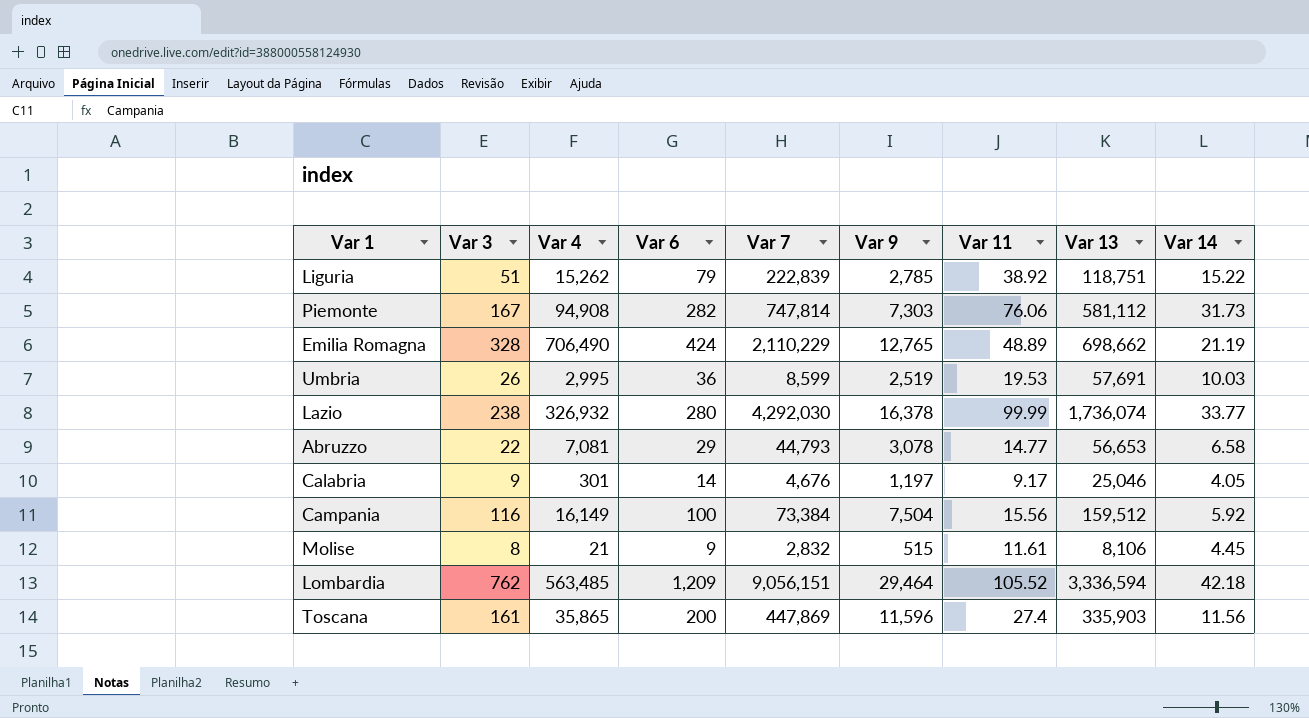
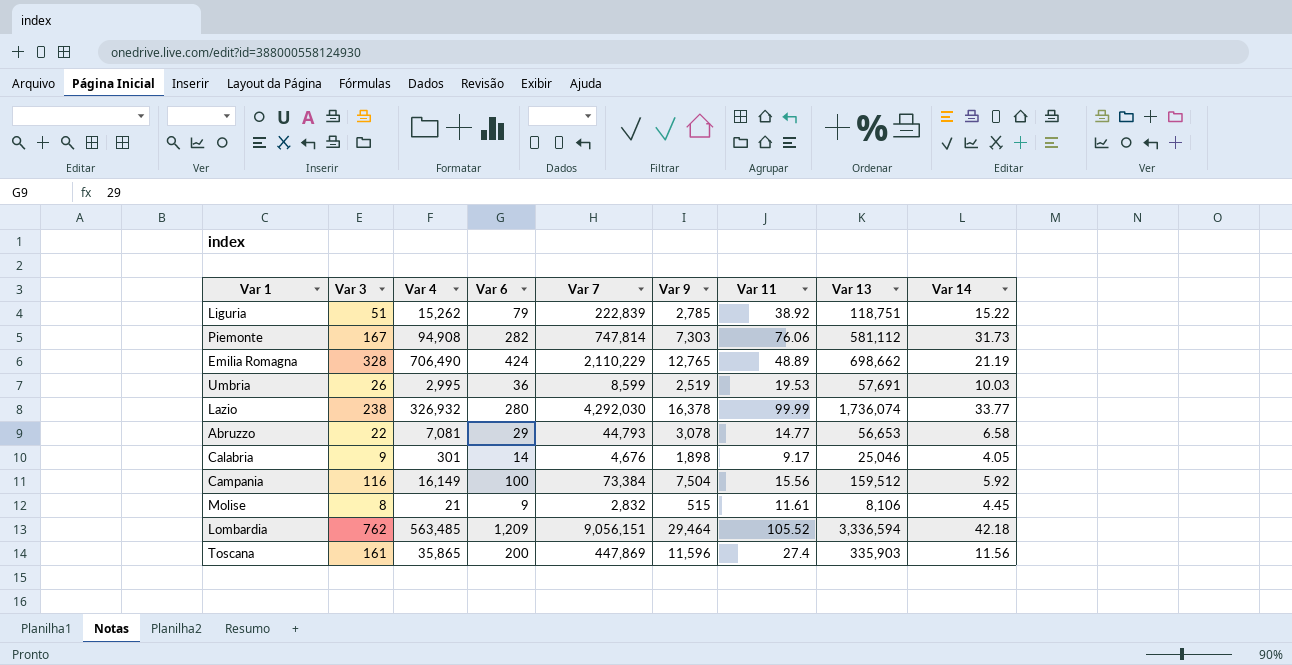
Calabria | Var 9: 1,197 -> 1,898

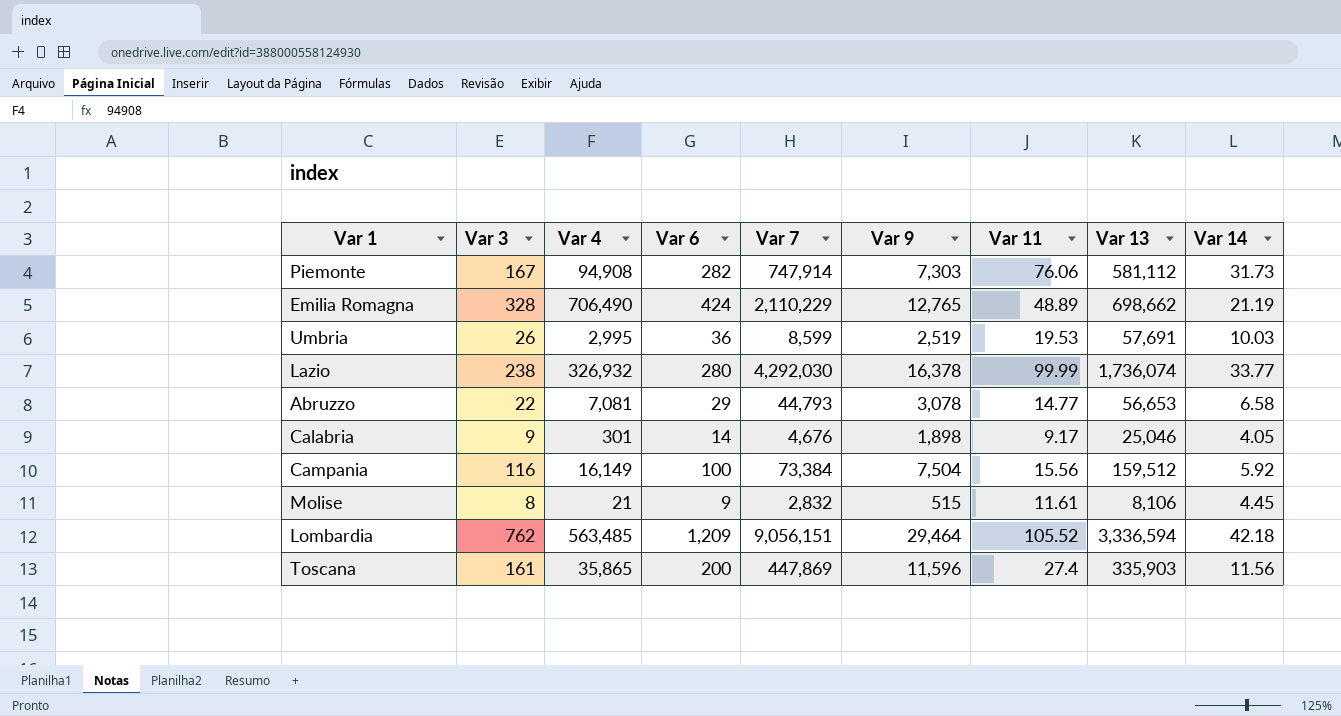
row Liguria: 51 | 15,262 | 79 | 222,839 | 2,785 | 38.92 | 118,751 | 15.22 -> none
Piemonte | Var 7: 747,814 -> 747,914

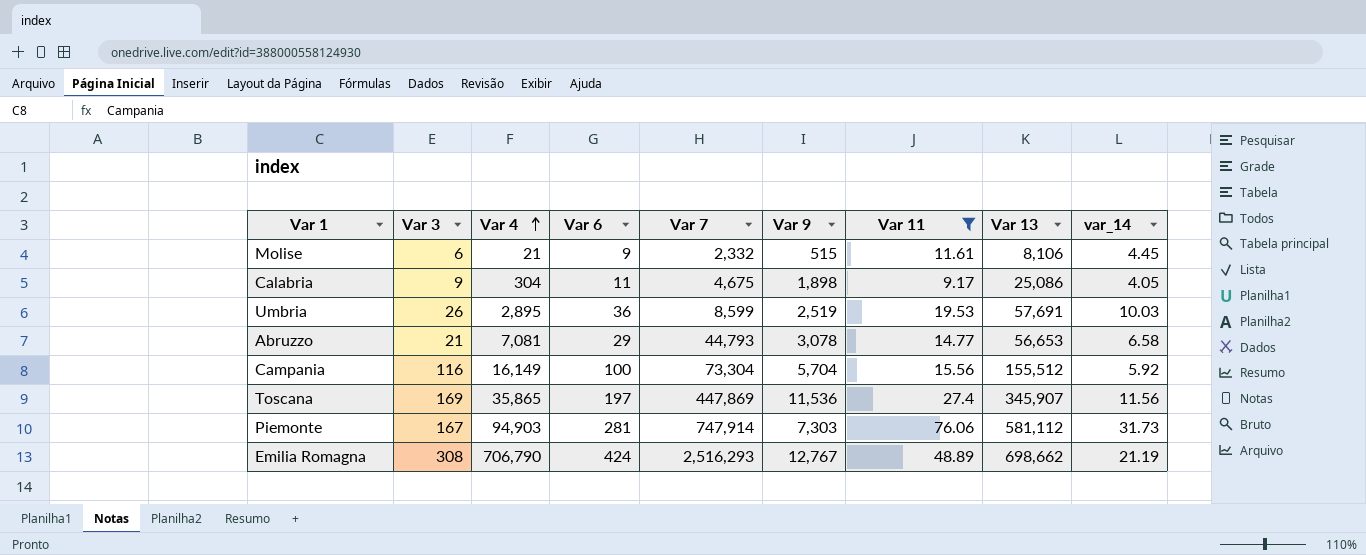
filter: none -> Var 11 <= 76.06
row order: none -> Var 4 ascending
column name: Var 14 -> var_14
Molise | Var 3: 8 -> 6
Molise | Var 7: 2,832 -> 2,332
Calabria | Var 4: 301 -> 304
Calabria | Var 6: 14 -> 11
Calabria | Var 7: 4,676 -> 4,675
Calabria | Var 13: 25,046 -> 25,086
Umbria | Var 4: 2,995 -> 2,895
Abruzzo | Var 3: 22 -> 21
Campania | Var 7: 73,384 -> 73,304
Campania | Var 9: 7,504 -> 5,704
Campania | Var 13: 159,512 -> 155,512
Toscana | Var 3: 161 -> 169
Toscana | Var 6: 200 -> 197
Toscana | Var 9: 11,596 -> 11,536
Toscana | Var 13: 335,903 -> 345,907
Piemonte | Var 4: 94,908 -> 94,903
Piemonte | Var 6: 282 -> 281
Emilia Romagna | Var 3: 328 -> 308
Emilia Romagna | Var 4: 706,490 -> 706,790
Emilia Romagna | Var 7: 2,110,229 -> 2,516,293
Emilia Romagna | Var 9: 12,765 -> 12,767

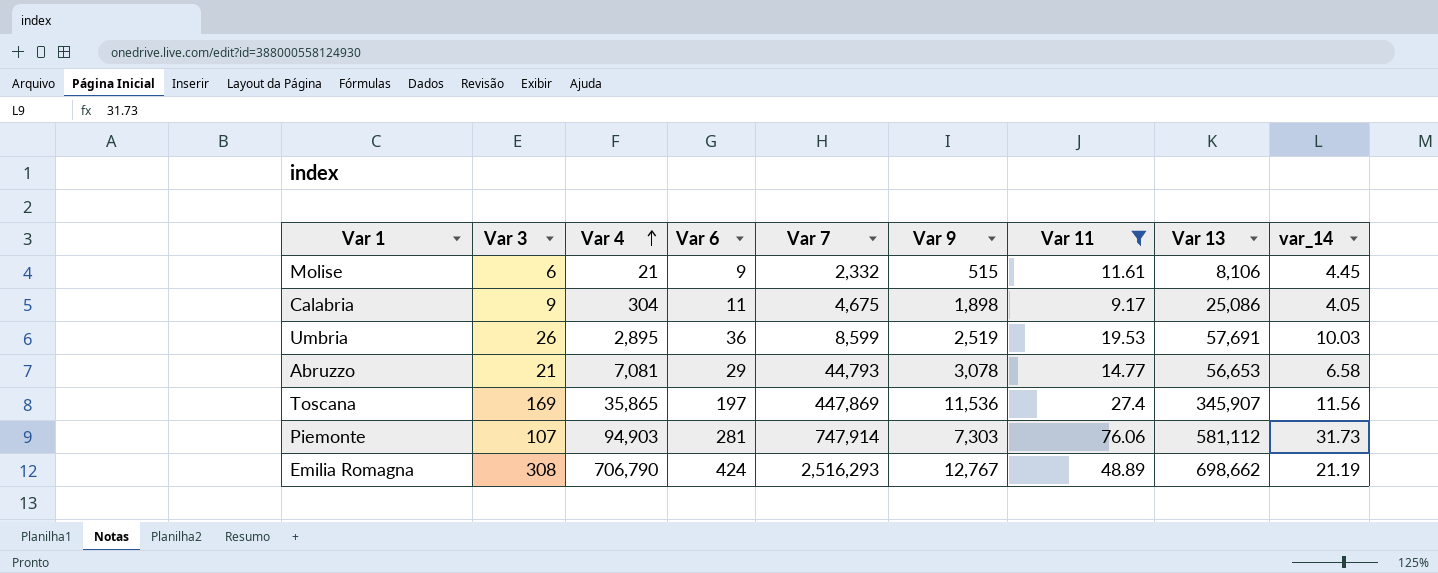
row Campania: 116 | 16,149 | 100 | 73,304 | 5,704 | 15.56 | 155,512 | 5.92 -> none
Piemonte | Var 3: 167 -> 107

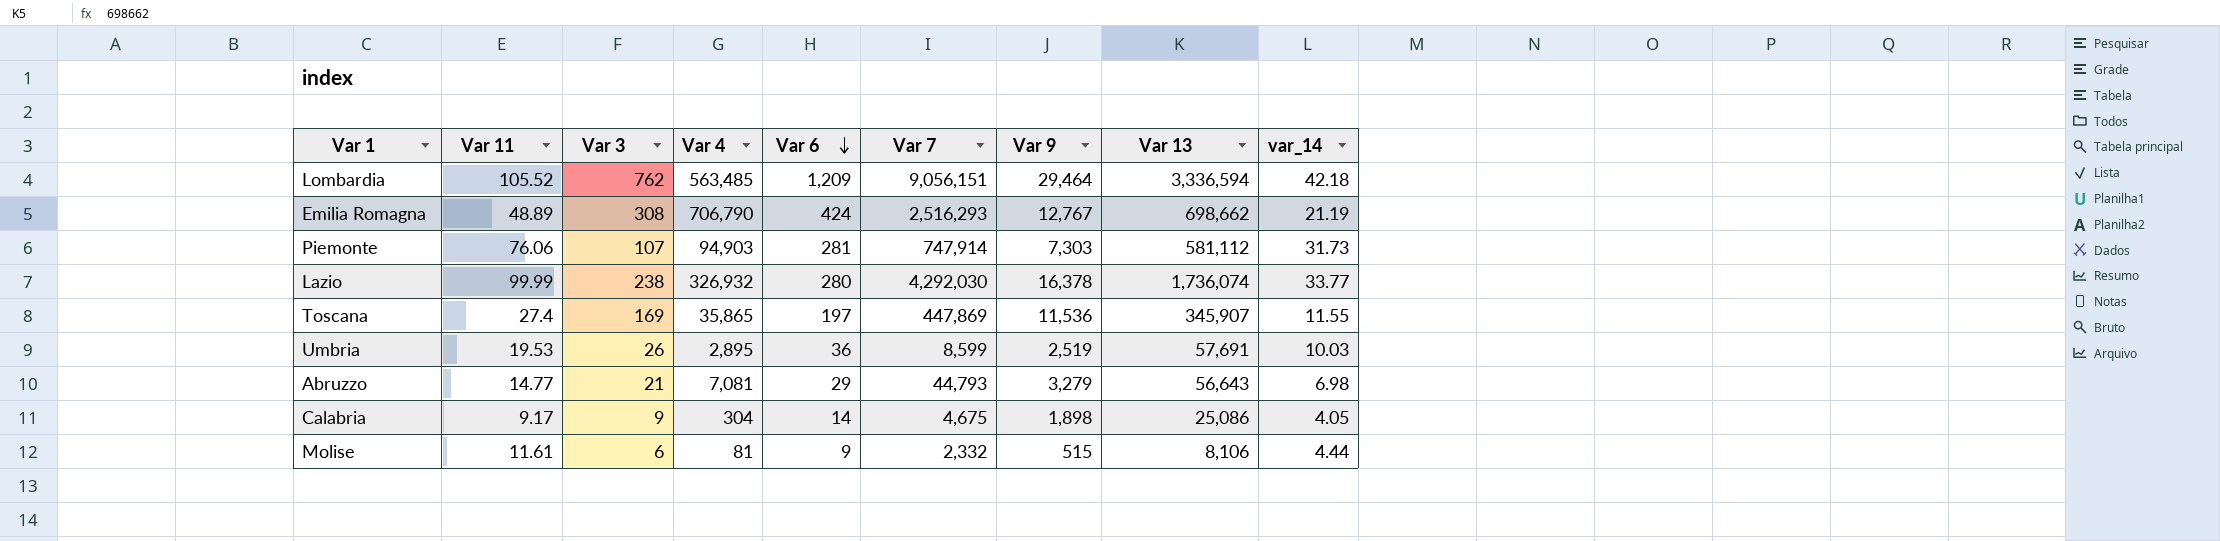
filter: Var 11 <= 76.06 -> none
row order: Var 4 ascending -> Var 6 descending
column Var 11 | position: 7 -> 2
Toscana | var_14: 11.56 -> 11.55
Abruzzo | Var 9: 3,078 -> 3,279
Abruzzo | Var 13: 56,653 -> 56,643
Abruzzo | var_14: 6.58 -> 6.98
Calabria | Var 6: 11 -> 14
Molise | Var 4: 21 -> 81
Molise | var_14: 4.45 -> 4.44

